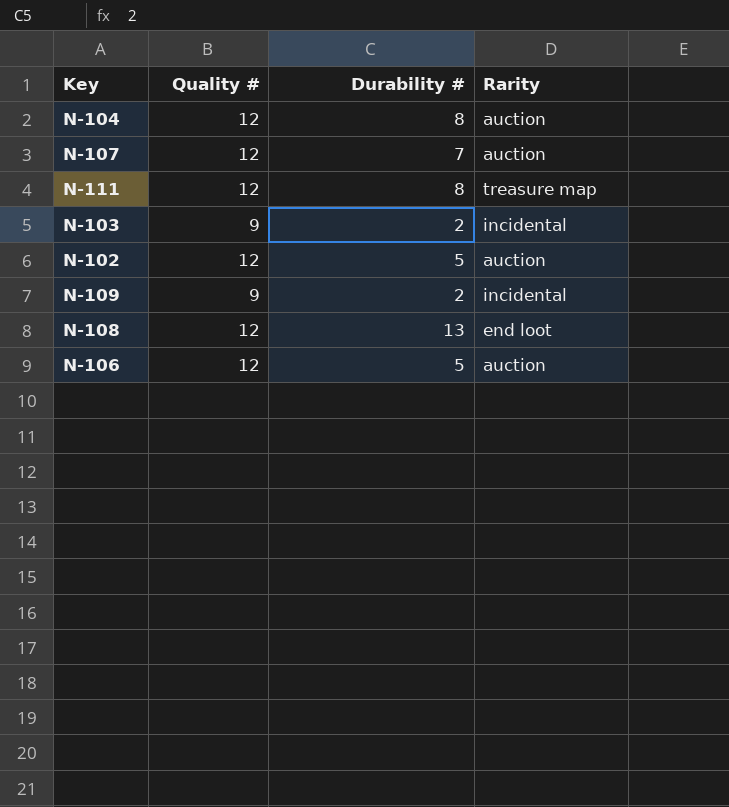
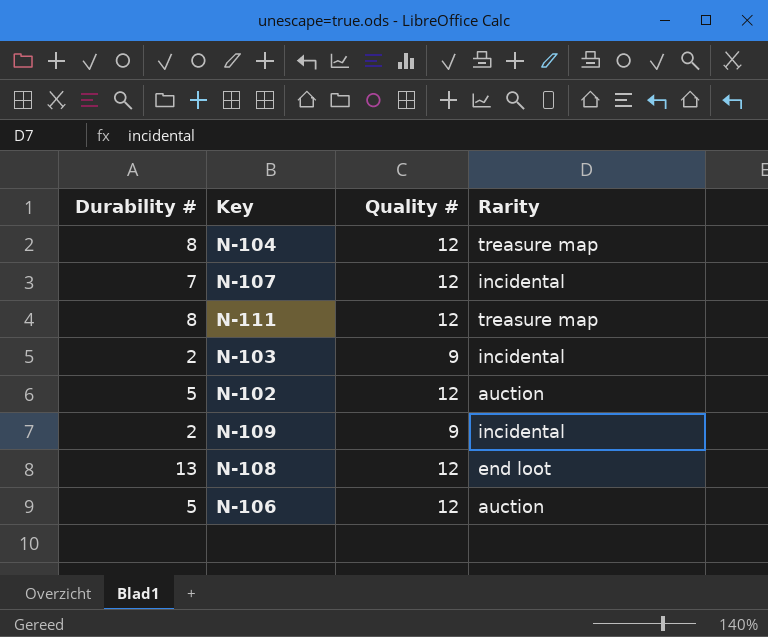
column Durability # | position: 3 -> 1
N-104 | Rarity: auction -> treasure map
N-107 | Rarity: auction -> incidental

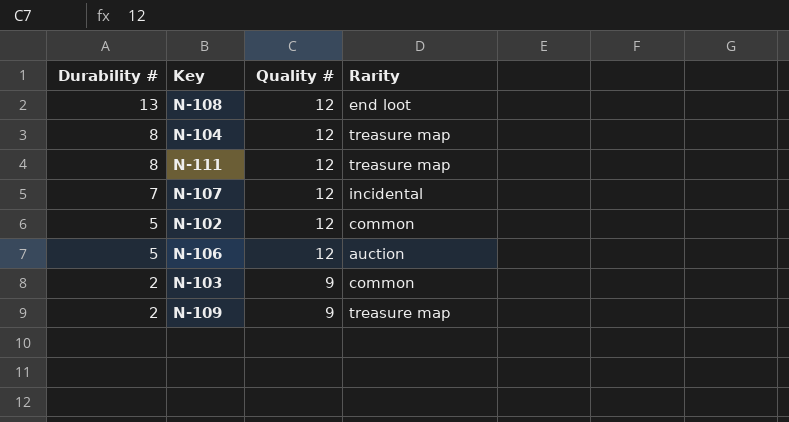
row order: none -> Durability # descending
N-102 | Rarity: auction -> common
N-103 | Rarity: incidental -> common
N-109 | Rarity: incidental -> treasure map

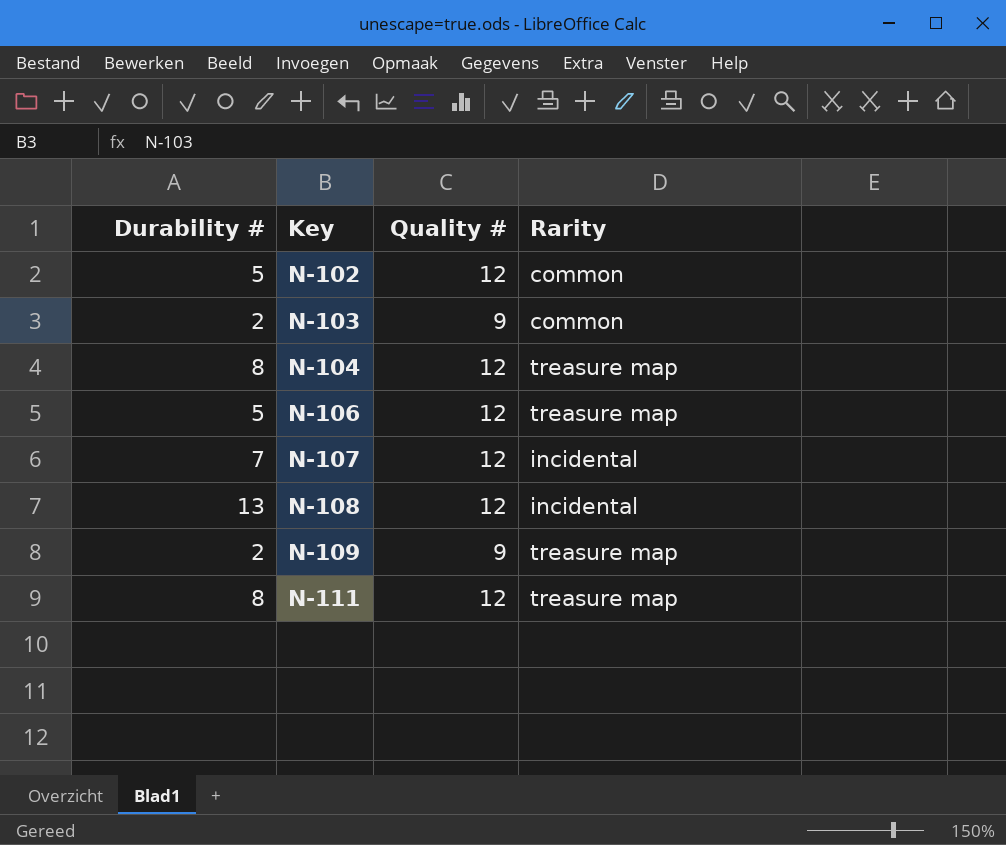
row order: Durability # descending -> Key ascending
N-106 | Rarity: auction -> treasure map
N-108 | Rarity: end loot -> incidental

